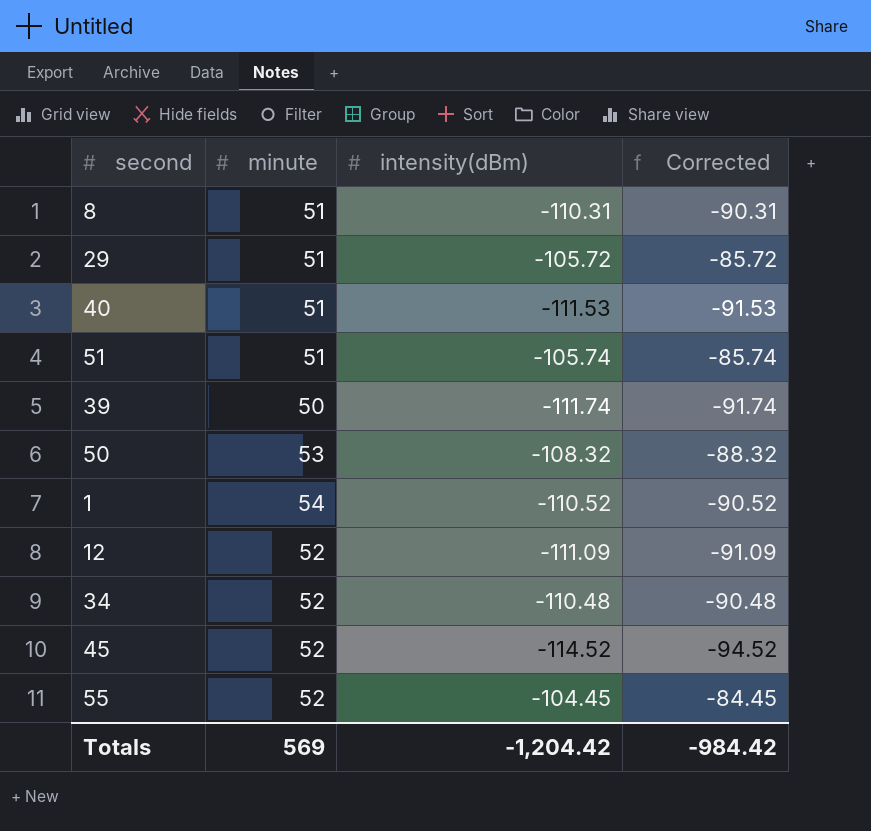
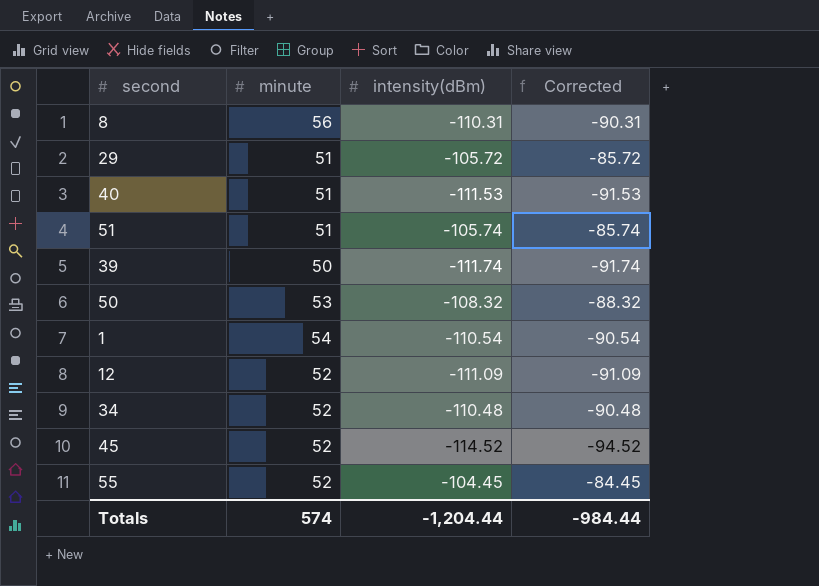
8 | minute: 51 -> 56
1 | intensity(dBm): -110.52 -> -110.54
1 | Corrected: -90.52 -> -90.54
Totals | minute: 569 -> 574
Totals | intensity(dBm): -1,204.42 -> -1,204.44
Totals | Corrected: -984.42 -> -984.44

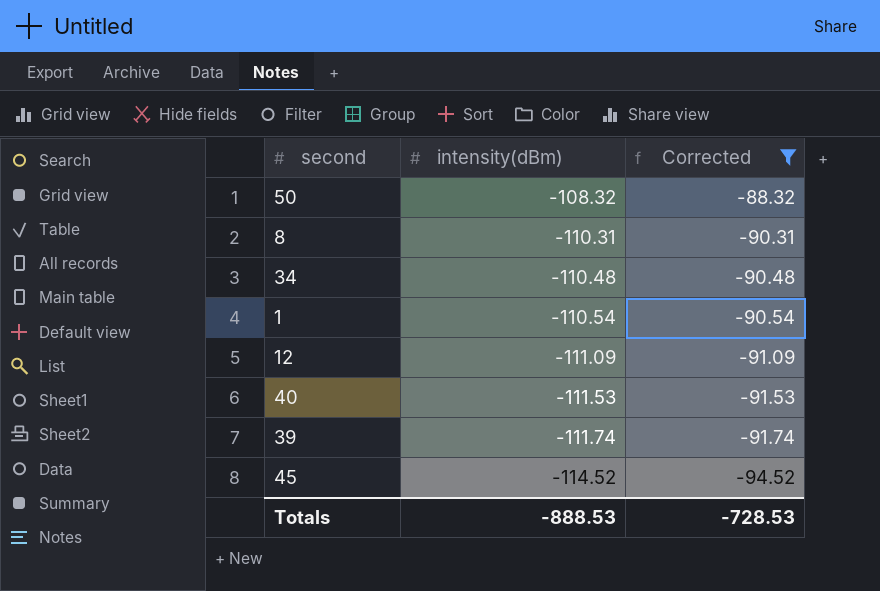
filter: none -> Corrected <= -88.32
row order: none -> intensity(dBm) descending
column minute | position: 2 -> none
Totals | intensity(dBm): -1,204.44 -> -888.53
Totals | Corrected: -984.44 -> -728.53

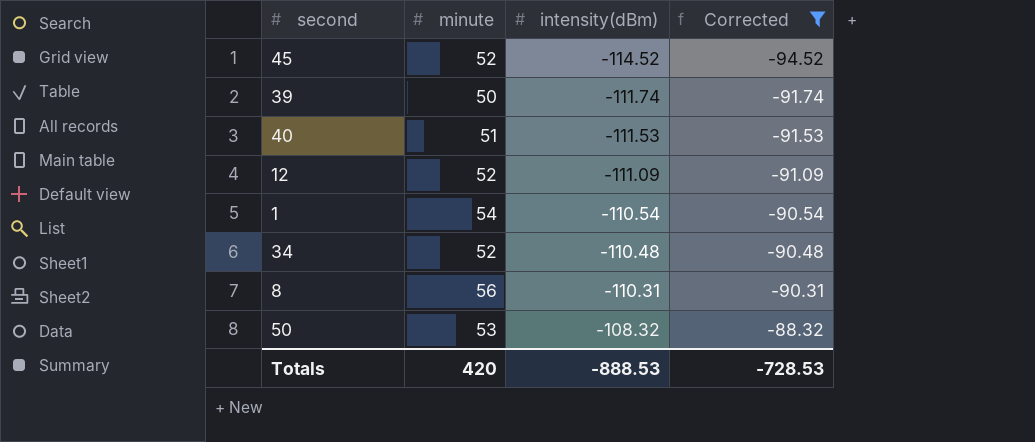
row order: intensity(dBm) descending -> intensity(dBm) ascending
column minute | position: none -> 2

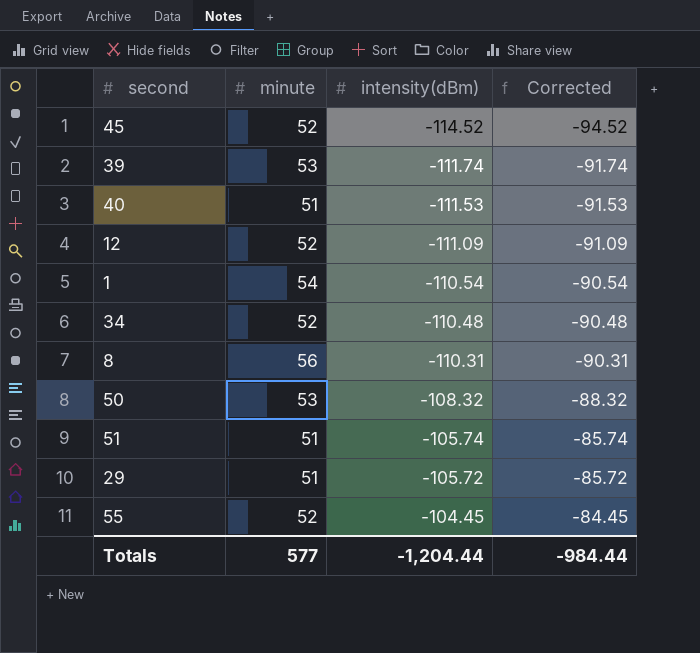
filter: Corrected <= -88.32 -> none
39 | minute: 50 -> 53
Totals | minute: 420 -> 577
Totals | intensity(dBm): -888.53 -> -1,204.44
Totals | Corrected: -728.53 -> -984.44

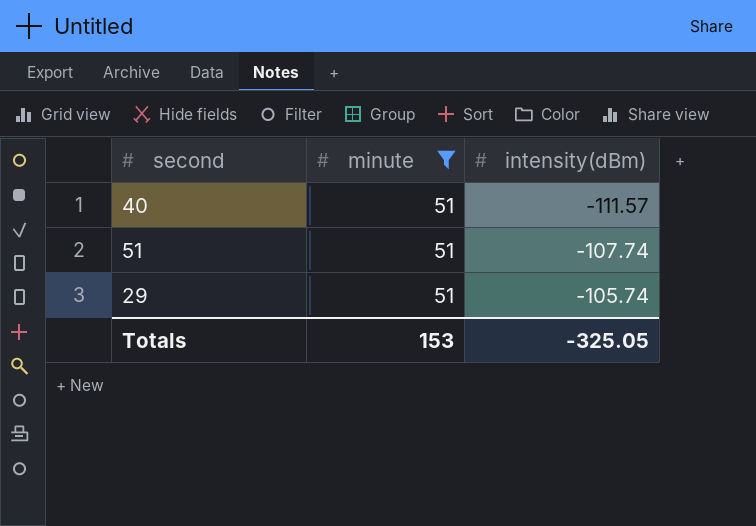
filter: none -> minute = 51
column Corrected | formula: [intensity(dBm)] + 20 -> none
40 | intensity(dBm): -111.53 -> -111.57
51 | intensity(dBm): -105.74 -> -107.74
29 | intensity(dBm): -105.72 -> -105.74
Totals | minute: 577 -> 153
Totals | intensity(dBm): -1,204.44 -> -325.05

